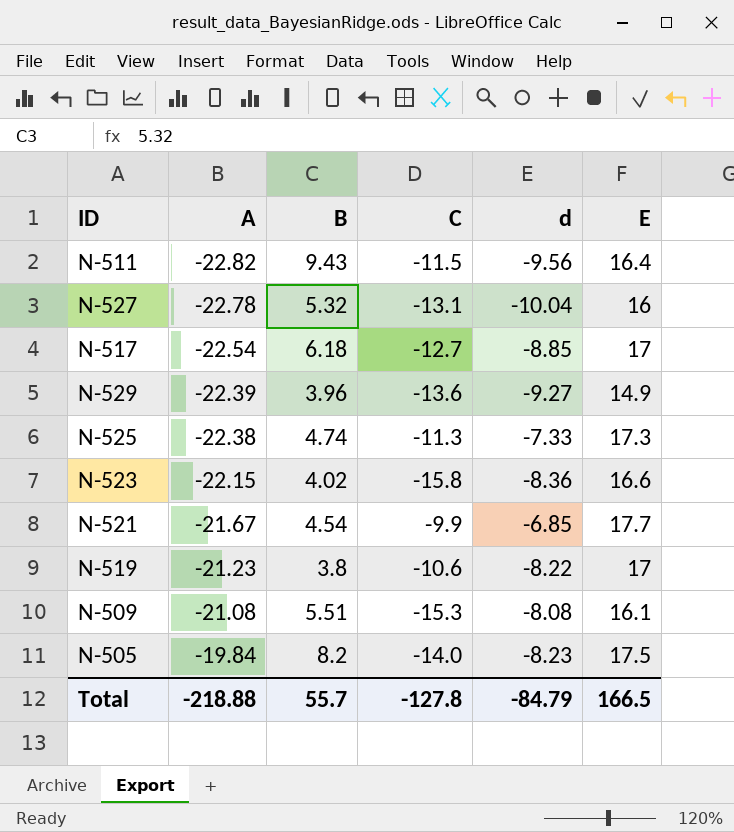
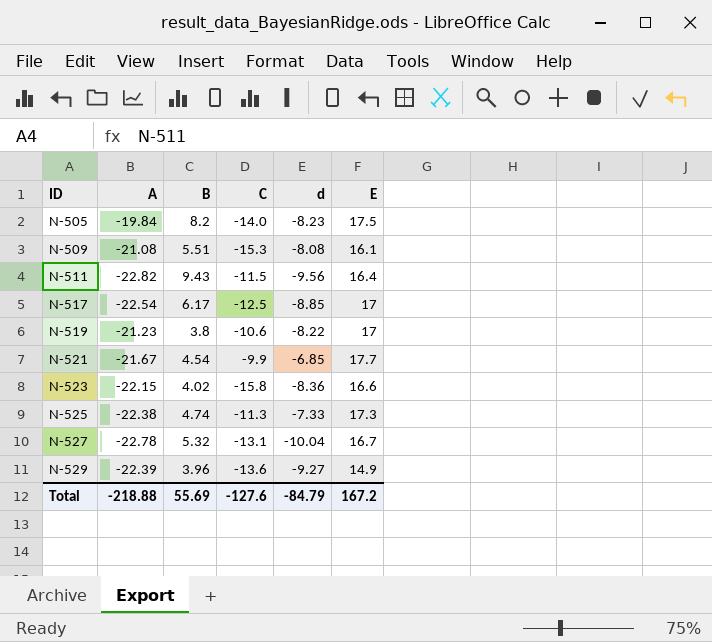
row order: A ascending -> ID ascending
N-517 | B: 6.18 -> 6.17
N-517 | C: -12.7 -> -12.5
N-527 | E: 16 -> 16.7
Total | B: 55.7 -> 55.69
Total | C: -127.8 -> -127.6
Total | E: 166.5 -> 167.2

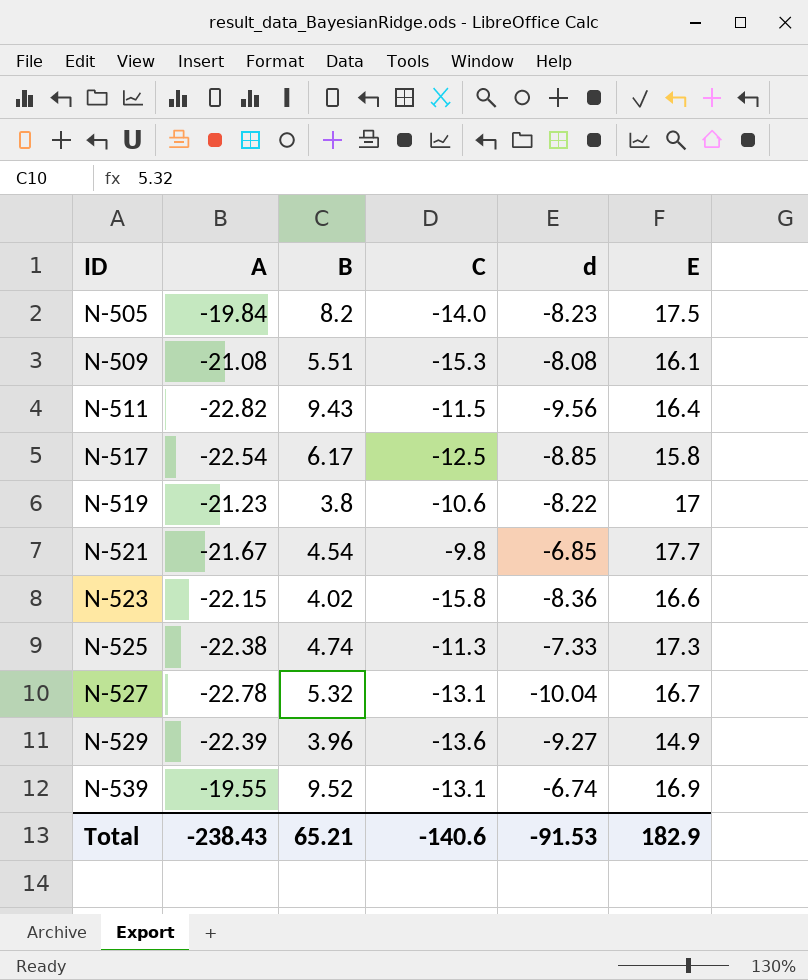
N-517 | E: 17 -> 15.8
N-521 | C: -9.9 -> -9.8
row N-539: none -> -19.55 | 9.52 | -13.1 | -6.74 | 16.9
Total | A: -218.88 -> -238.43
Total | B: 55.69 -> 65.21
Total | C: -127.6 -> -140.6
Total | d: -84.79 -> -91.53
Total | E: 167.2 -> 182.9

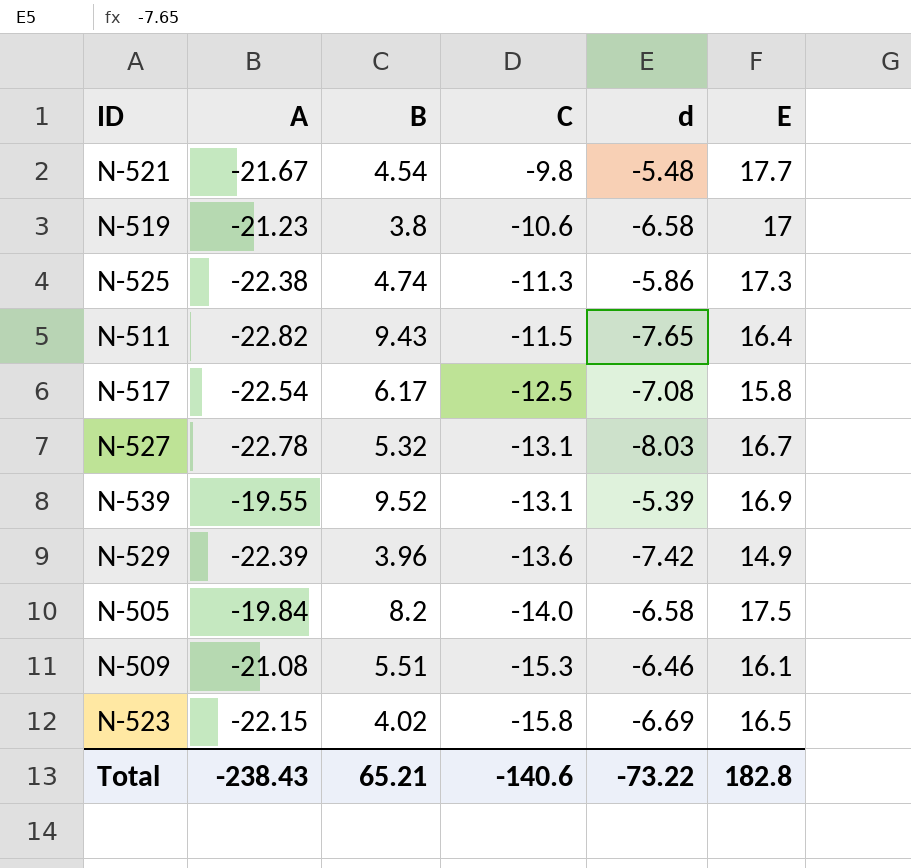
row order: ID ascending -> C descending
N-521 | d: -6.85 -> -5.48
N-519 | d: -8.22 -> -6.58
N-525 | d: -7.33 -> -5.86
N-511 | d: -9.56 -> -7.65
N-517 | d: -8.85 -> -7.08
N-527 | d: -10.04 -> -8.03
N-539 | d: -6.74 -> -5.39
N-529 | d: -9.27 -> -7.42
N-505 | d: -8.23 -> -6.58
N-509 | d: -8.08 -> -6.46
N-523 | d: -8.36 -> -6.69
N-523 | E: 16.6 -> 16.5
Total | d: -91.53 -> -73.22
Total | E: 182.9 -> 182.8

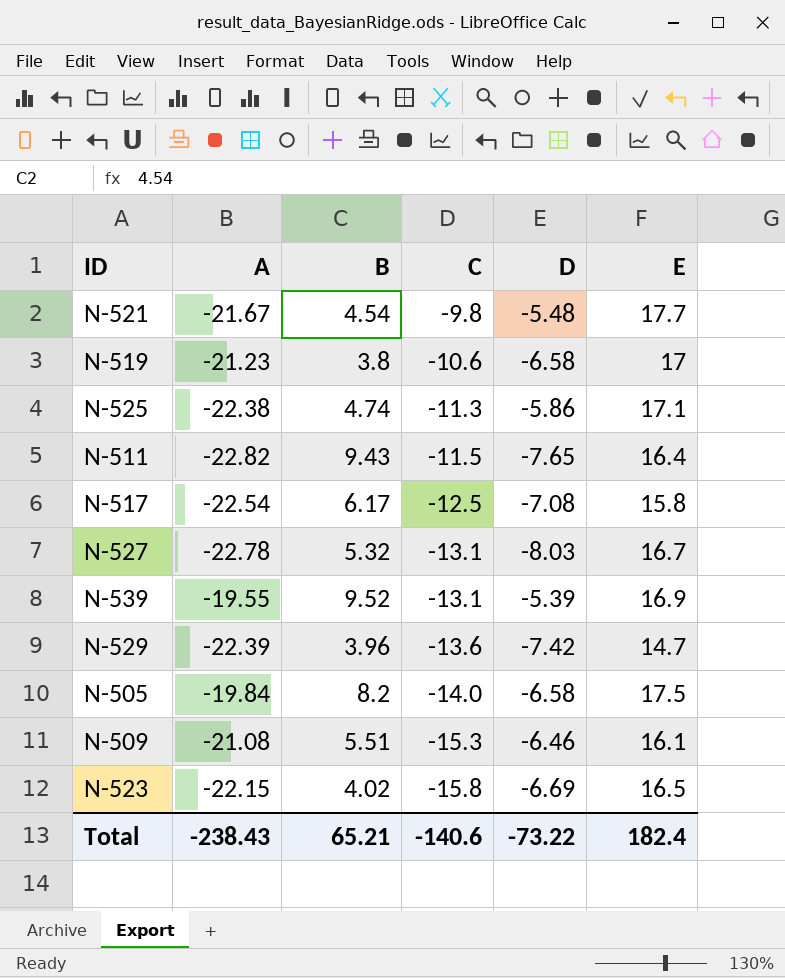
column name: d -> D
N-525 | E: 17.3 -> 17.1
N-529 | E: 14.9 -> 14.7
Total | E: 182.8 -> 182.4

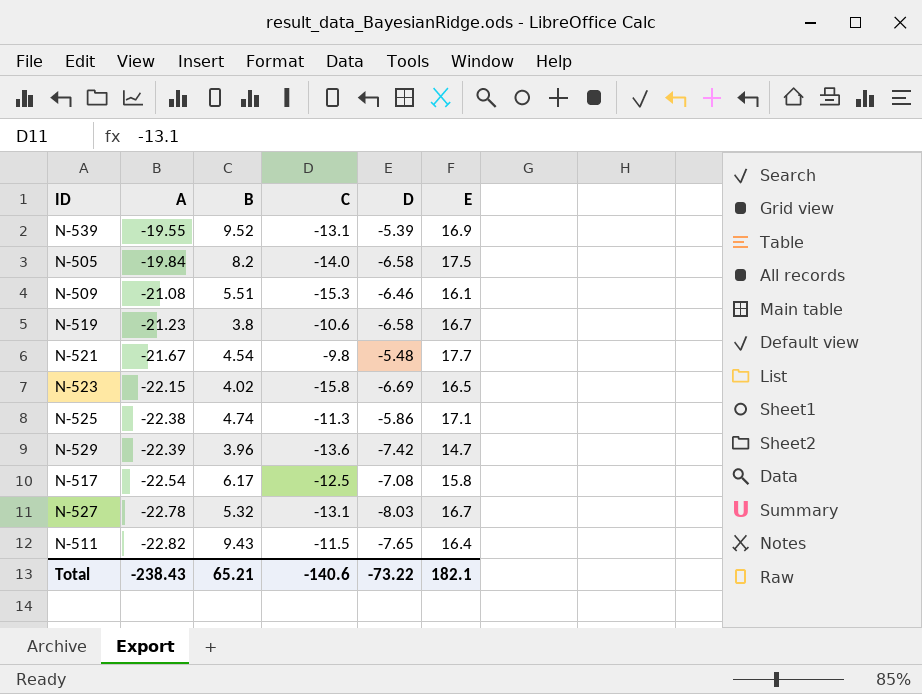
row order: C descending -> A descending
N-519 | E: 17 -> 16.7
Total | E: 182.4 -> 182.1

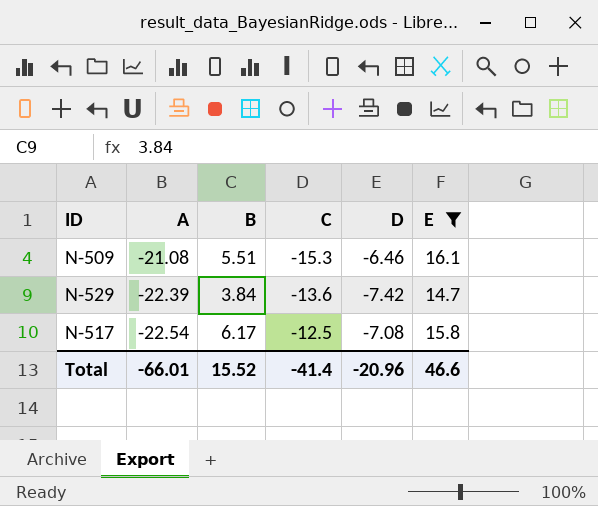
filter: none -> E <= 16.1
N-529 | B: 3.96 -> 3.84
Total | A: -238.43 -> -66.01
Total | B: 65.21 -> 15.52
Total | C: -140.6 -> -41.4
Total | D: -73.22 -> -20.96
Total | E: 182.1 -> 46.6

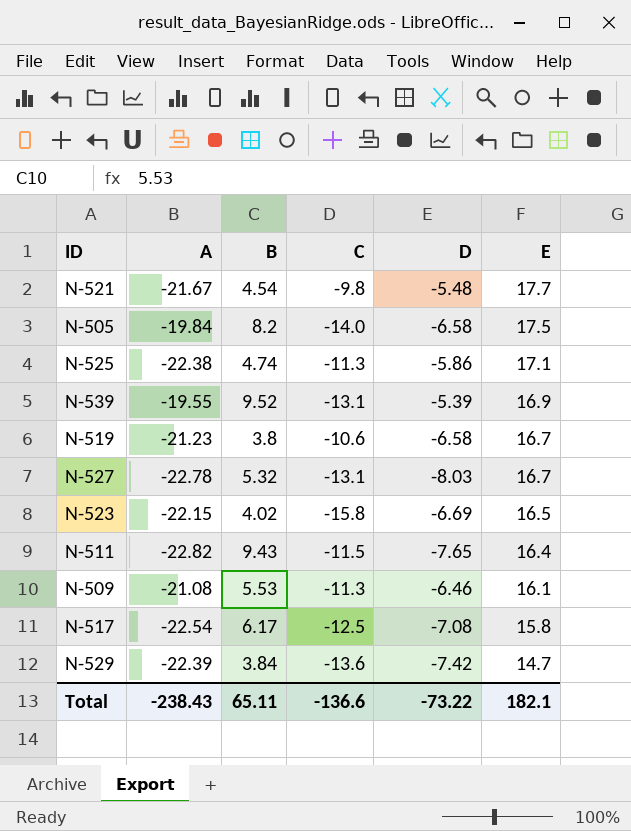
filter: E <= 16.1 -> none
row order: A descending -> E descending
N-509 | B: 5.51 -> 5.53
N-509 | C: -15.3 -> -11.3
Total | A: -66.01 -> -238.43
Total | B: 15.52 -> 65.11
Total | C: -41.4 -> -136.6
Total | D: -20.96 -> -73.22
Total | E: 46.6 -> 182.1

